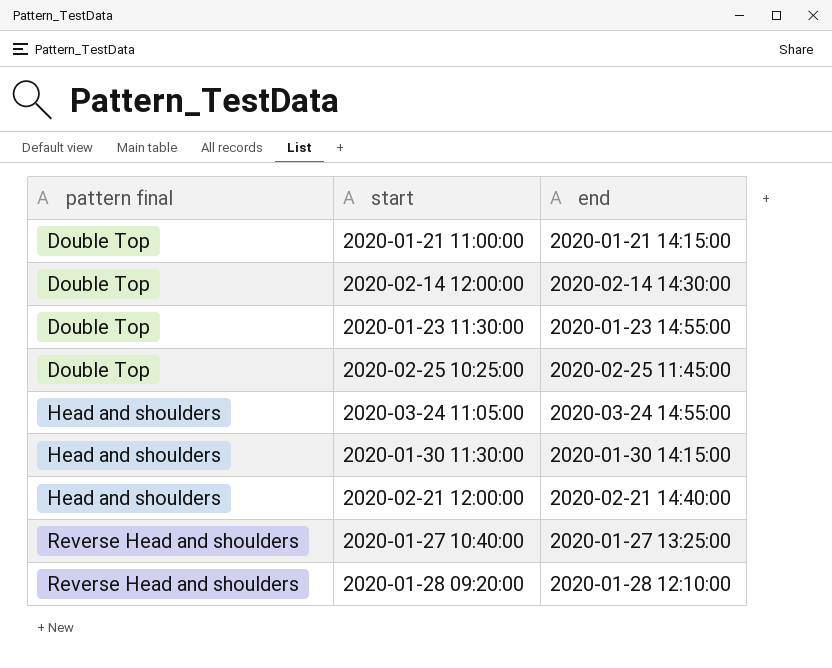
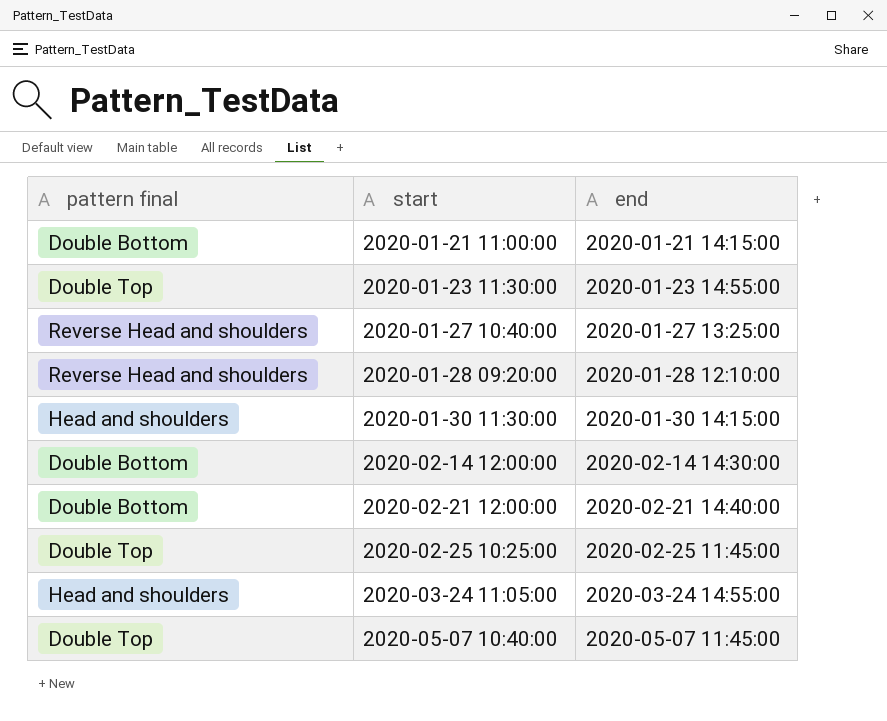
row order: pattern final ascending -> start ascending
2020-01-21 11:00:00 | pattern final: Double Top -> Double Bottom
2020-02-14 12:00:00 | pattern final: Double Top -> Double Bottom
2020-02-21 12:00:00 | pattern final: Head and shoulders -> Double Bottom
row 2020-05-07 10:40:00: none -> Double Top | 2020-05-07 11:45:00

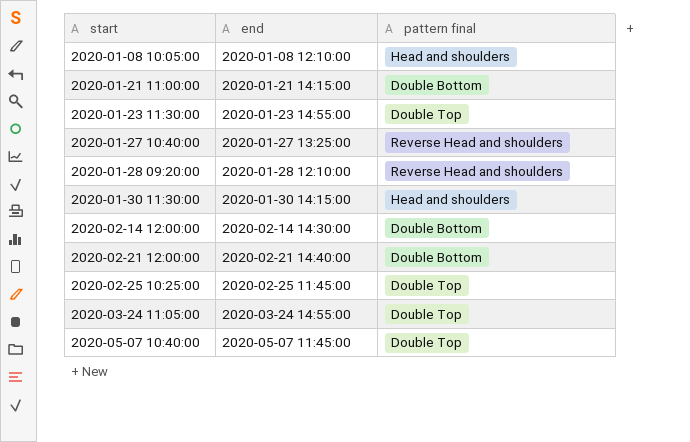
column pattern final | position: 1 -> 3
row 2020-01-08 10:05:00: none -> 2020-01-08 12:10:00 | Head and shoulders
2020-03-24 11:05:00 | pattern final: Head and shoulders -> Double Top

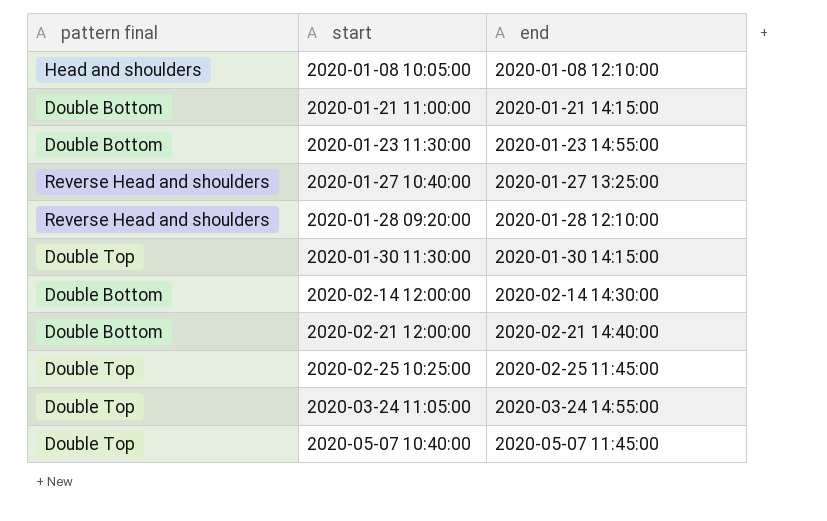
column pattern final | position: 3 -> 1
2020-01-23 11:30:00 | pattern final: Double Top -> Double Bottom
2020-01-30 11:30:00 | pattern final: Head and shoulders -> Double Top

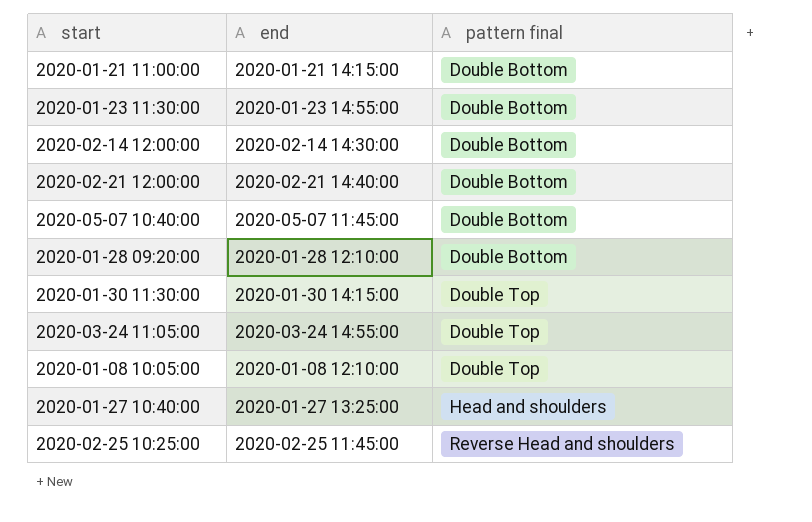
row order: start ascending -> pattern final ascending
column pattern final | position: 1 -> 3
2020-05-07 10:40:00 | pattern final: Double Top -> Double Bottom
2020-01-28 09:20:00 | pattern final: Reverse Head and shoulders -> Double Bottom
2020-01-08 10:05:00 | pattern final: Head and shoulders -> Double Top
2020-01-27 10:40:00 | pattern final: Reverse Head and shoulders -> Head and shoulders
2020-02-25 10:25:00 | pattern final: Double Top -> Reverse Head and shoulders

